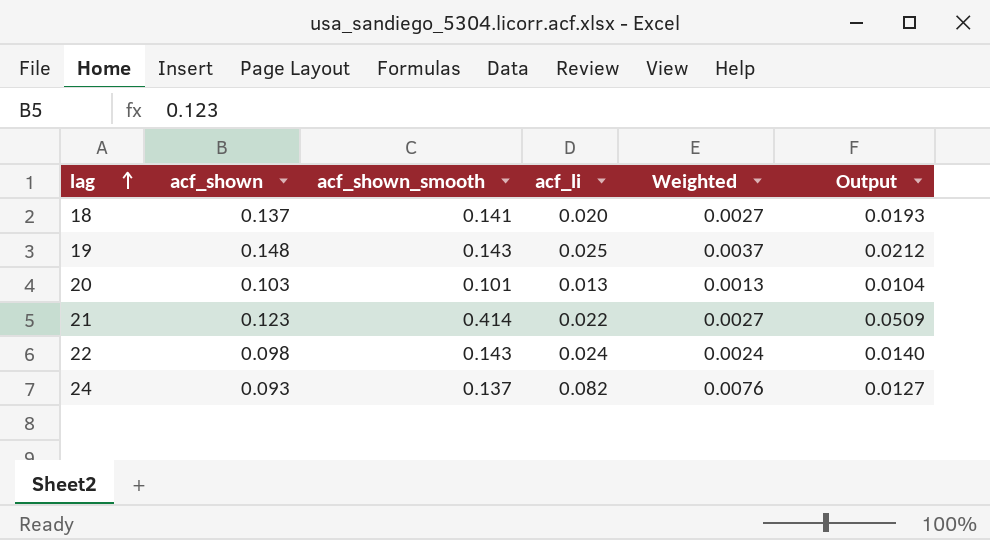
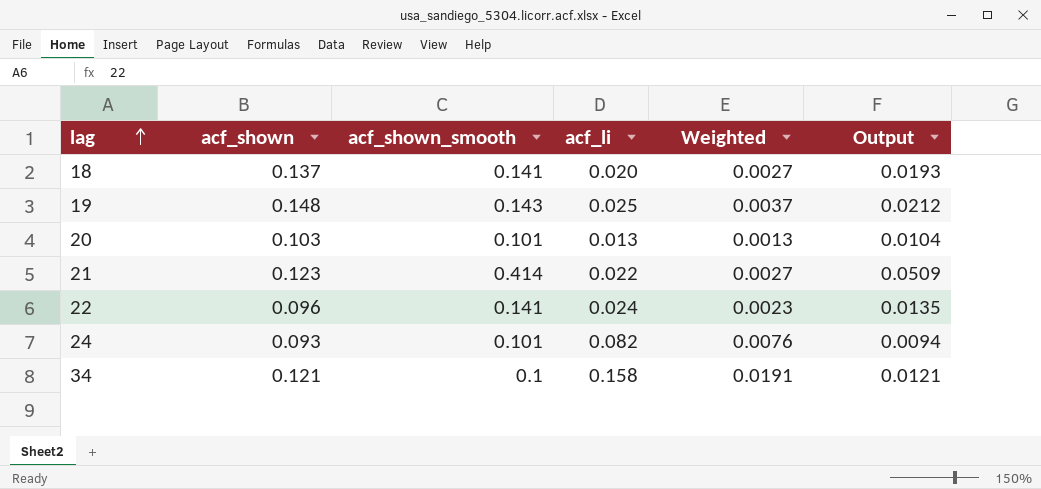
22 | acf_shown: 0.098 -> 0.096
22 | acf_shown_smooth: 0.143 -> 0.141
22 | Weighted: 0.0024 -> 0.0023
22 | Output: 0.0140 -> 0.0135
24 | acf_shown_smooth: 0.137 -> 0.101
24 | Output: 0.0127 -> 0.0094
row 34: none -> 0.121 | 0.1 | 0.158 | 0.0191 | 0.0121

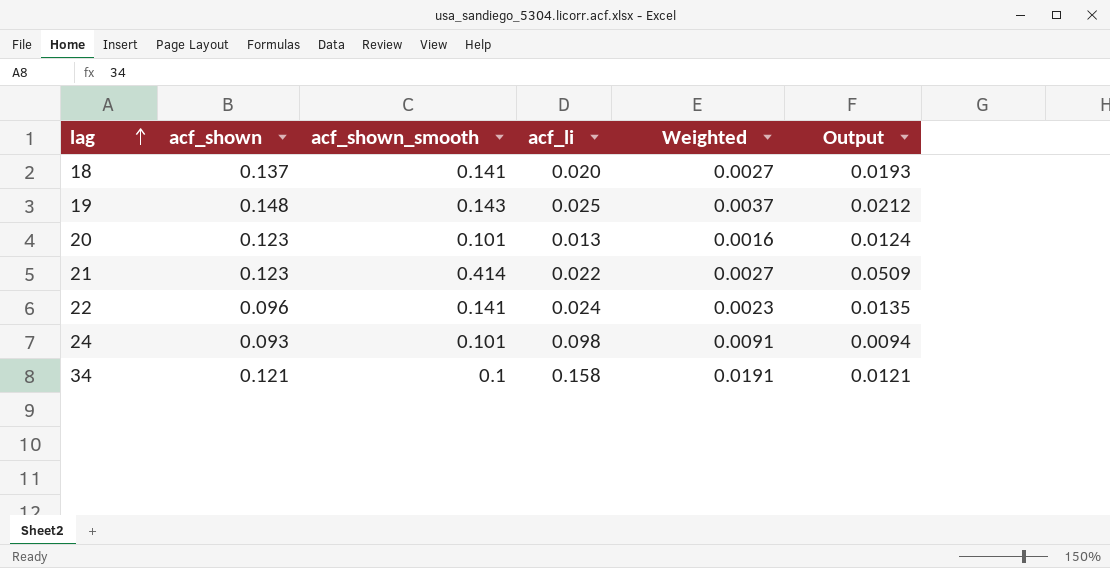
20 | acf_shown: 0.103 -> 0.123
20 | Weighted: 0.0013 -> 0.0016
20 | Output: 0.0104 -> 0.0124
24 | acf_li: 0.082 -> 0.098
24 | Weighted: 0.0076 -> 0.0091

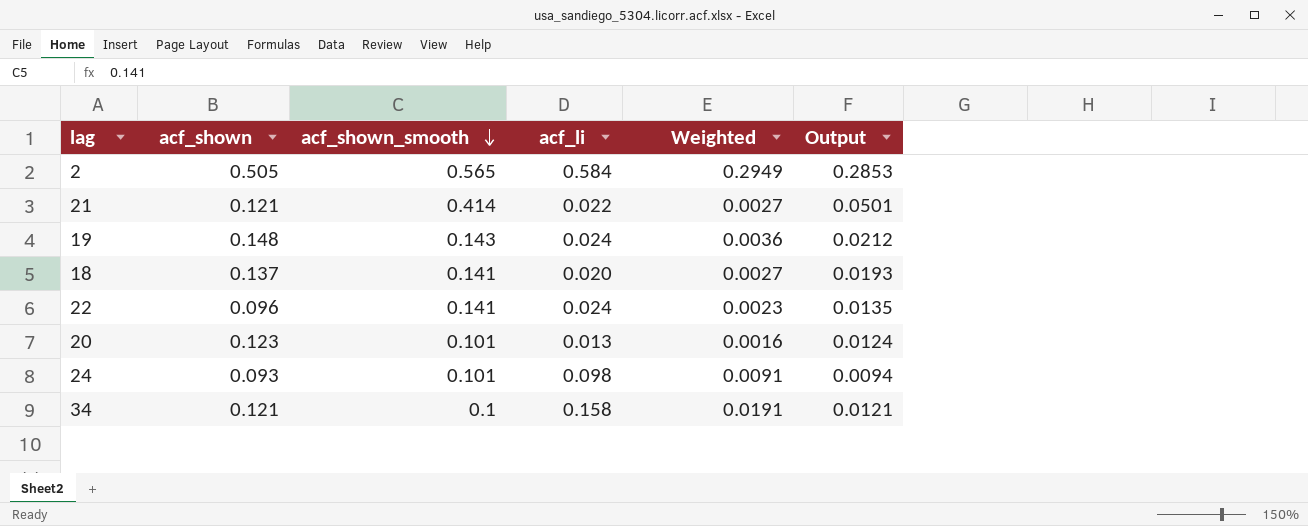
row order: lag ascending -> acf_shown_smooth descending
row 2: none -> 0.505 | 0.565 | 0.584 | 0.2949 | 0.2853
21 | acf_shown: 0.123 -> 0.121
21 | Output: 0.0509 -> 0.0501
19 | acf_li: 0.025 -> 0.024
19 | Weighted: 0.0037 -> 0.0036

